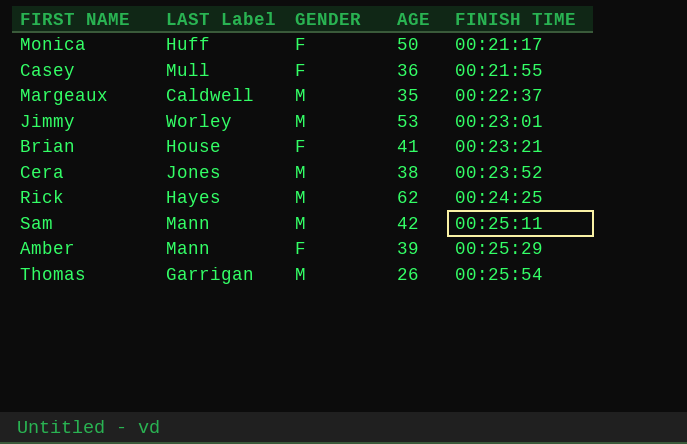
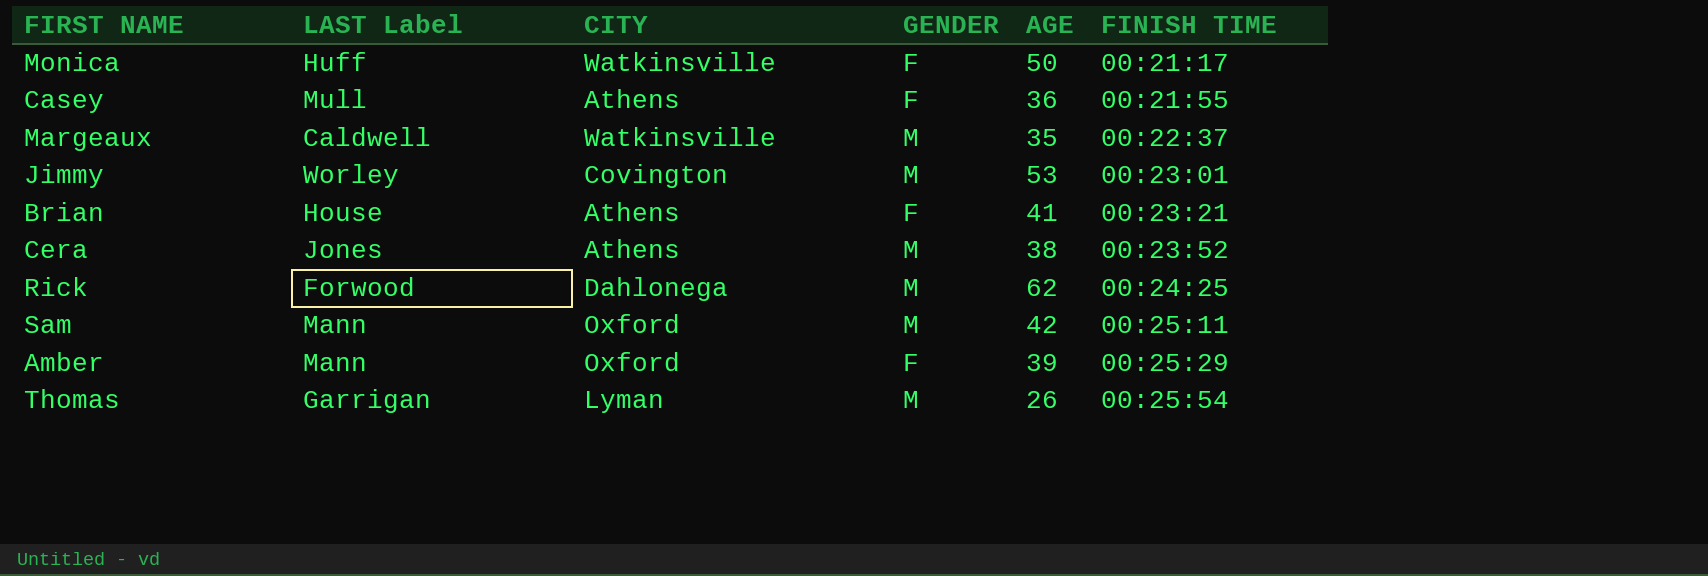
column CITY | position: none -> 3
Rick | LAST Label: Hayes -> Forwood

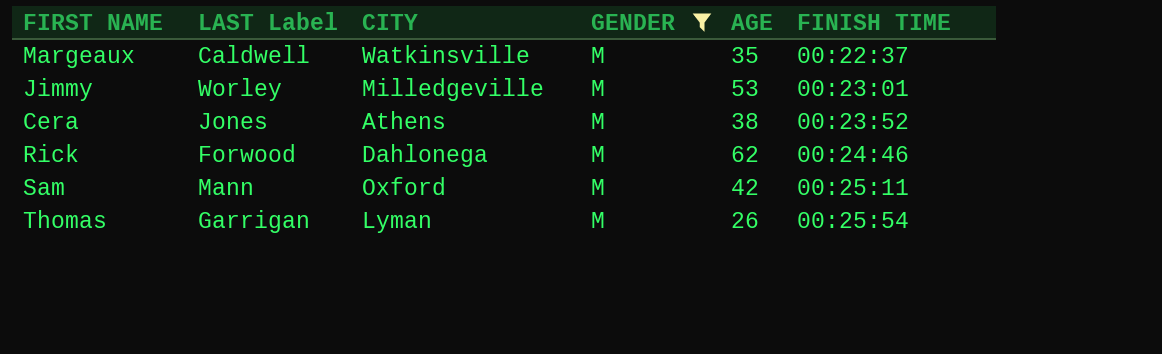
filter: none -> GENDER = M
Jimmy | CITY: Covington -> Milledgeville
Rick | FINISH TIME: 00:24:25 -> 00:24:46

